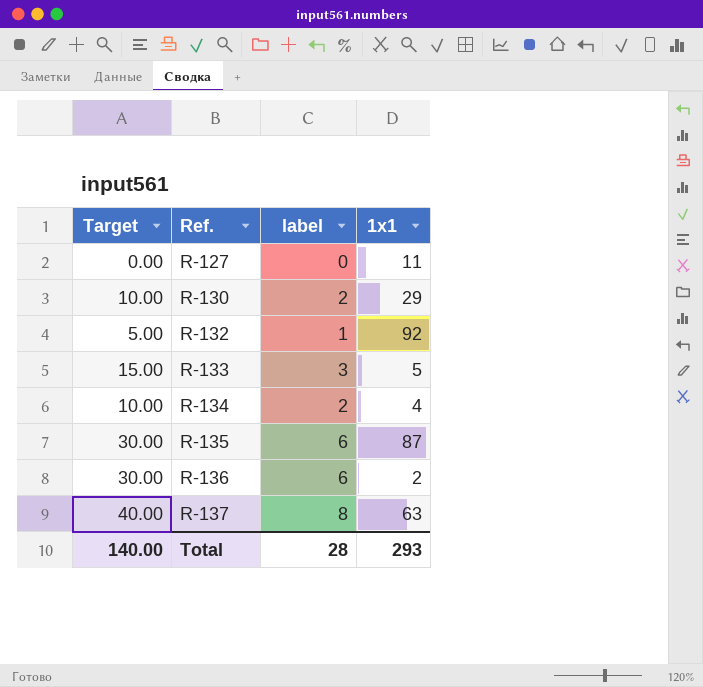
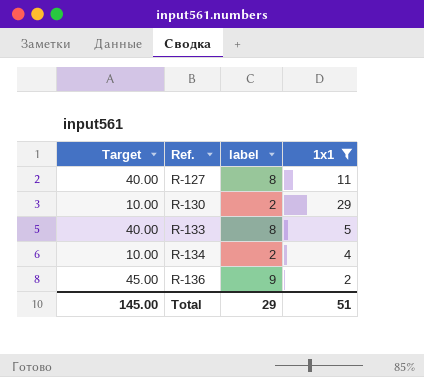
filter: none -> 1x1 <= 29
R-127 | Target: 0.00 -> 40.00
R-127 | label: 0 -> 8
R-133 | Target: 15.00 -> 40.00
R-133 | label: 3 -> 8
R-136 | Target: 30.00 -> 45.00
R-136 | label: 6 -> 9
Total | Target: 140.00 -> 145.00
Total | label: 28 -> 29
Total | 1x1: 293 -> 51

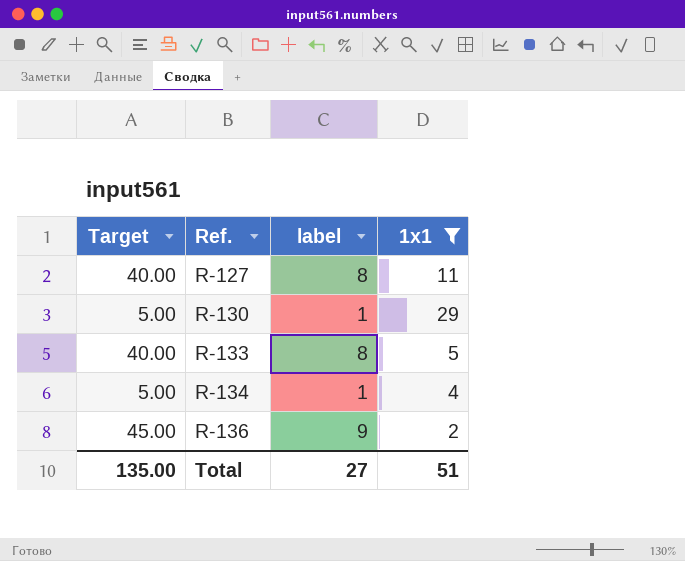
R-130 | Target: 10.00 -> 5.00
R-130 | label: 2 -> 1
R-134 | Target: 10.00 -> 5.00
R-134 | label: 2 -> 1
Total | Target: 145.00 -> 135.00
Total | label: 29 -> 27

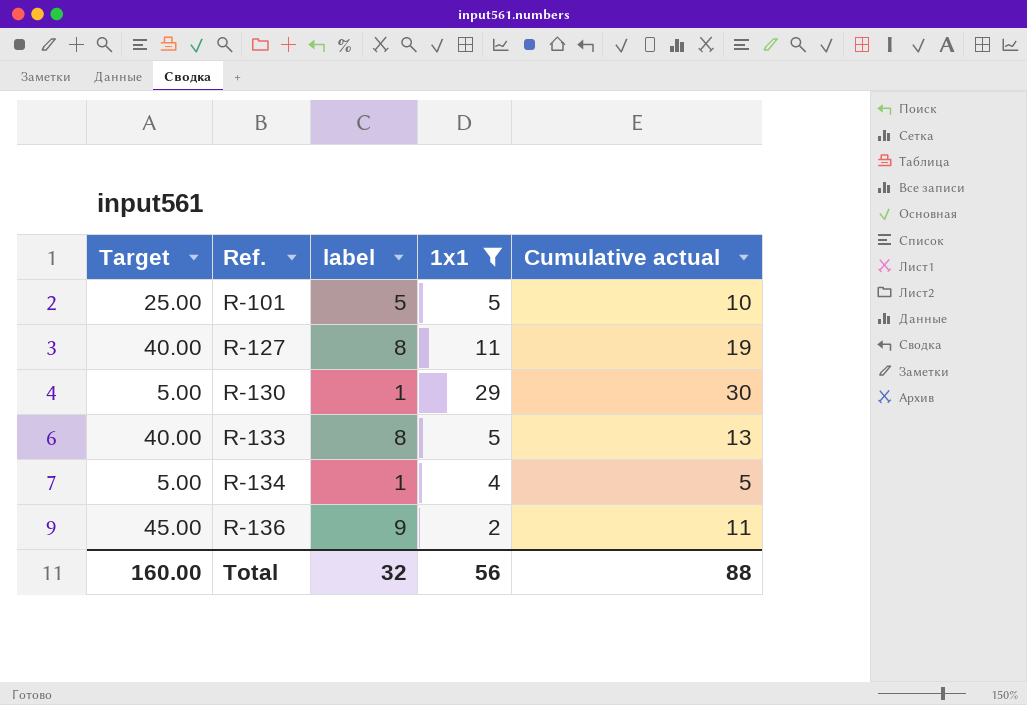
column Cumulative actual | formula: none -> [label] + [1x1]
row R-101: none -> 25.00 | 5 | 5 | 10
Total | Target: 135.00 -> 160.00
Total | label: 27 -> 32
Total | 1x1: 51 -> 56

